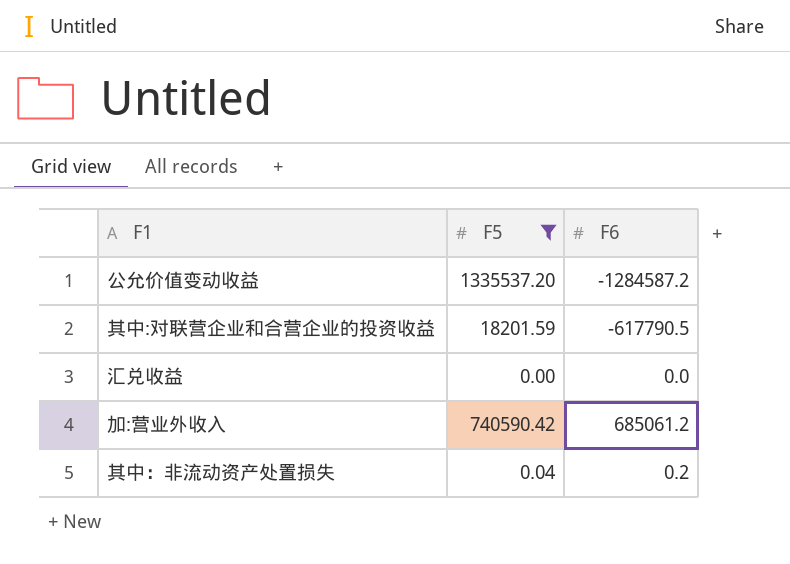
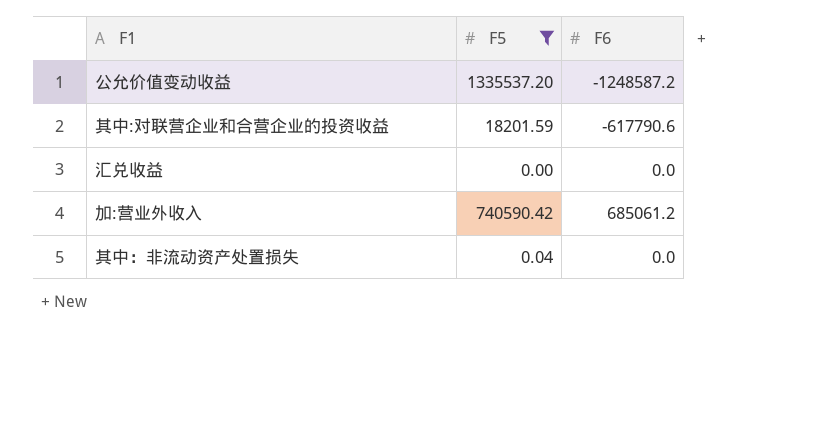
公允价值变动收益 | F6: -1284587.2 -> -1248587.2
其中:对联营企业和合营企业的投资收益 | F6: -617790.5 -> -617790.6
其中：非流动资产处置损失 | F6: 0.2 -> 0.0

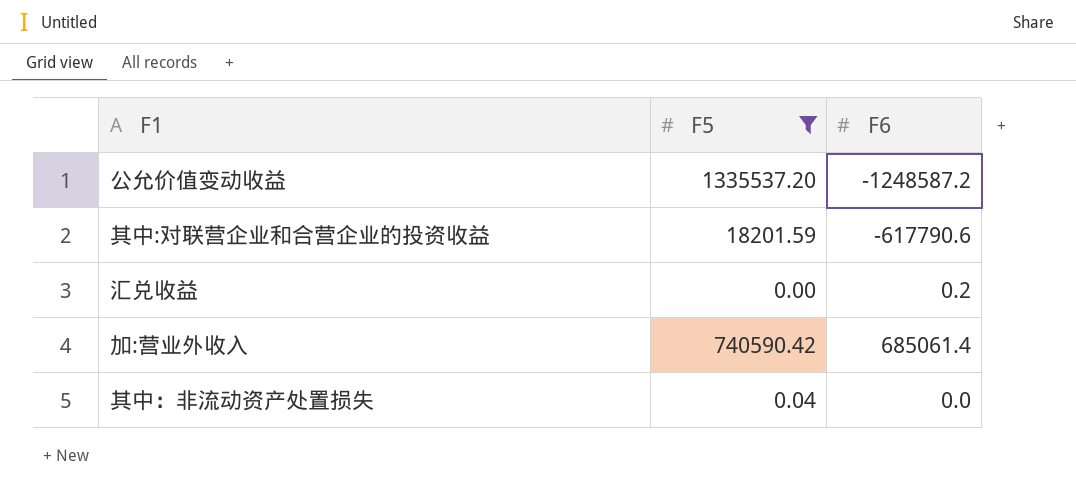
汇兑收益 | F6: 0.0 -> 0.2
加:营业外收入 | F6: 685061.2 -> 685061.4

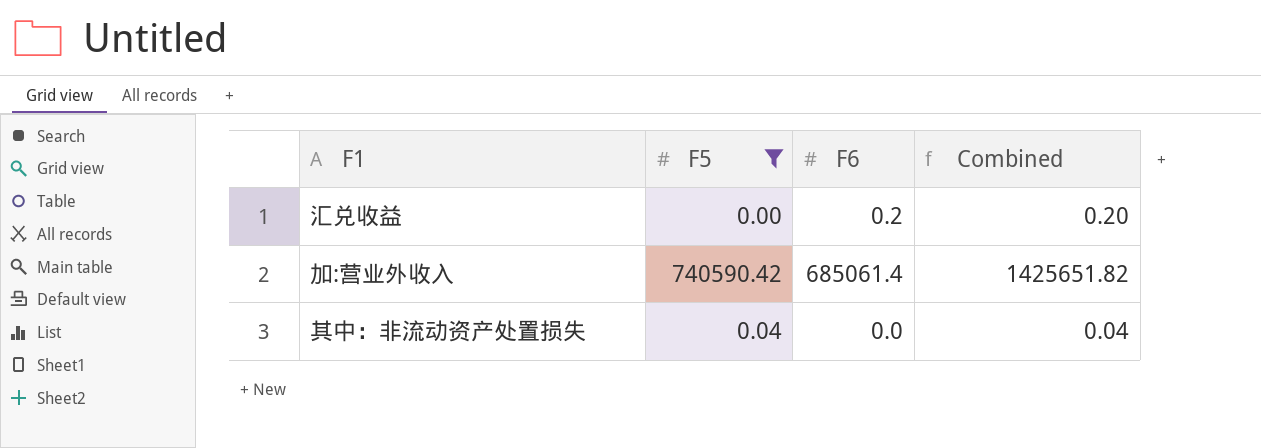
column Combined | formula: none -> [F5] + [F6]
row 公允价值变动收益: 1335537.20 | -1248587.2 -> none
row 其中:对联营企业和合营企业的投资收益: 18201.59 | -617790.6 -> none

